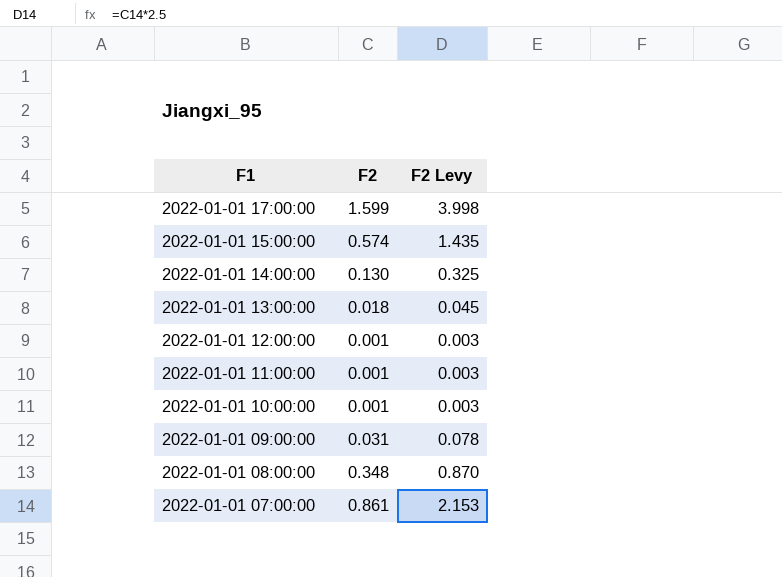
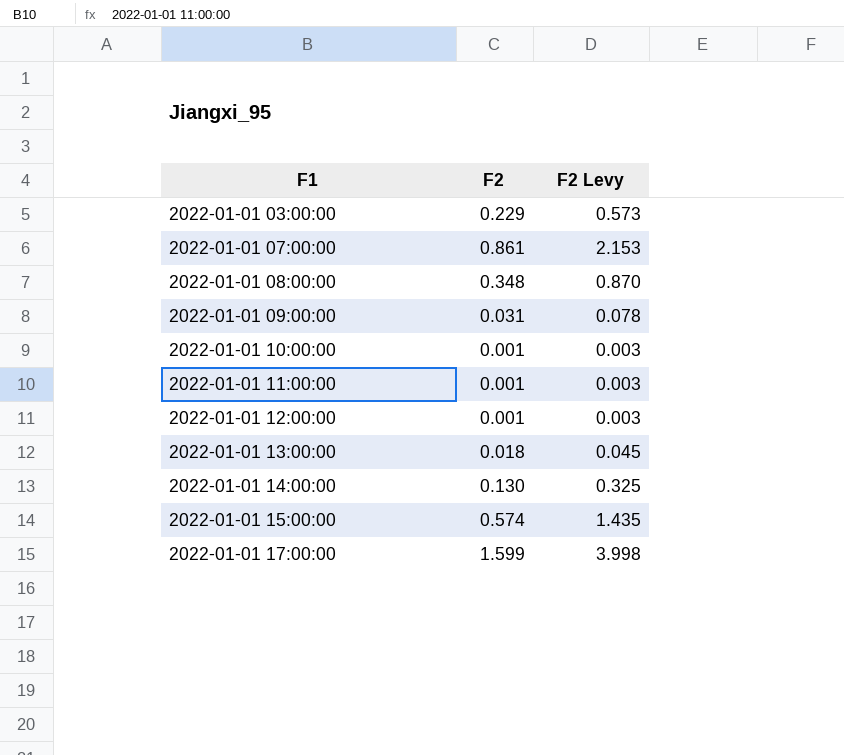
row order: F1 descending -> F1 ascending
row 2022-01-01 03:00:00: none -> 0.229 | 0.573

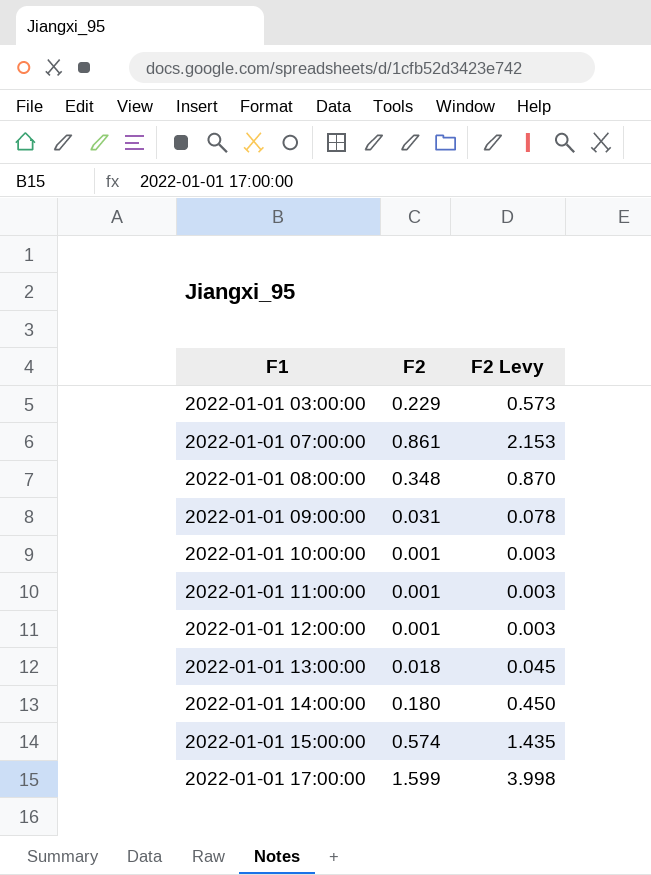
2022-01-01 14:00:00 | F2: 0.130 -> 0.180
2022-01-01 14:00:00 | F2 Levy: 0.325 -> 0.450

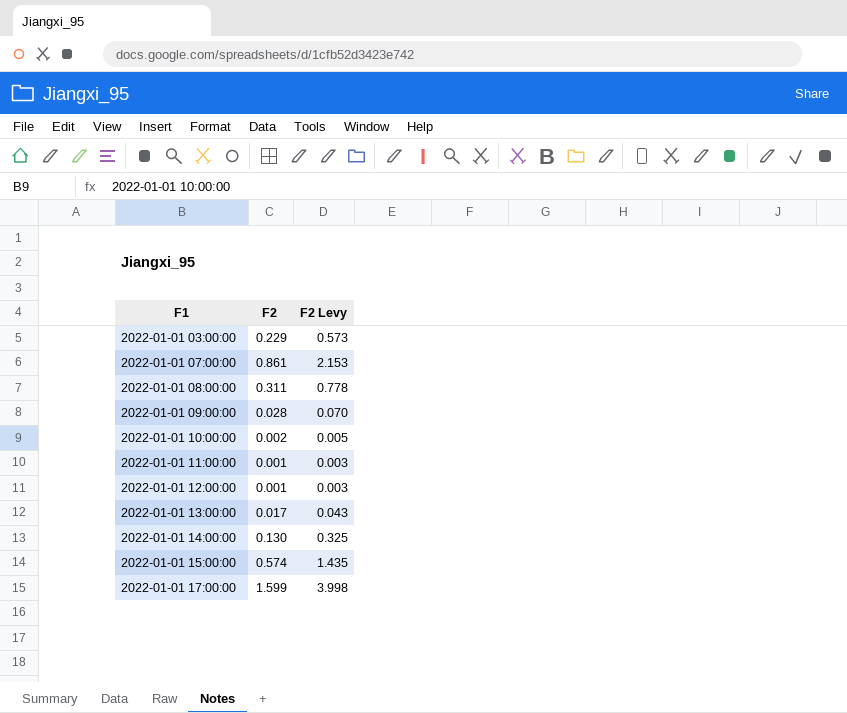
2022-01-01 08:00:00 | F2: 0.348 -> 0.311
2022-01-01 08:00:00 | F2 Levy: 0.870 -> 0.778
2022-01-01 09:00:00 | F2: 0.031 -> 0.028
2022-01-01 09:00:00 | F2 Levy: 0.078 -> 0.070
2022-01-01 10:00:00 | F2: 0.001 -> 0.002
2022-01-01 10:00:00 | F2 Levy: 0.003 -> 0.005
2022-01-01 13:00:00 | F2: 0.018 -> 0.017
2022-01-01 13:00:00 | F2 Levy: 0.045 -> 0.043
2022-01-01 14:00:00 | F2: 0.180 -> 0.130
2022-01-01 14:00:00 | F2 Levy: 0.450 -> 0.325

